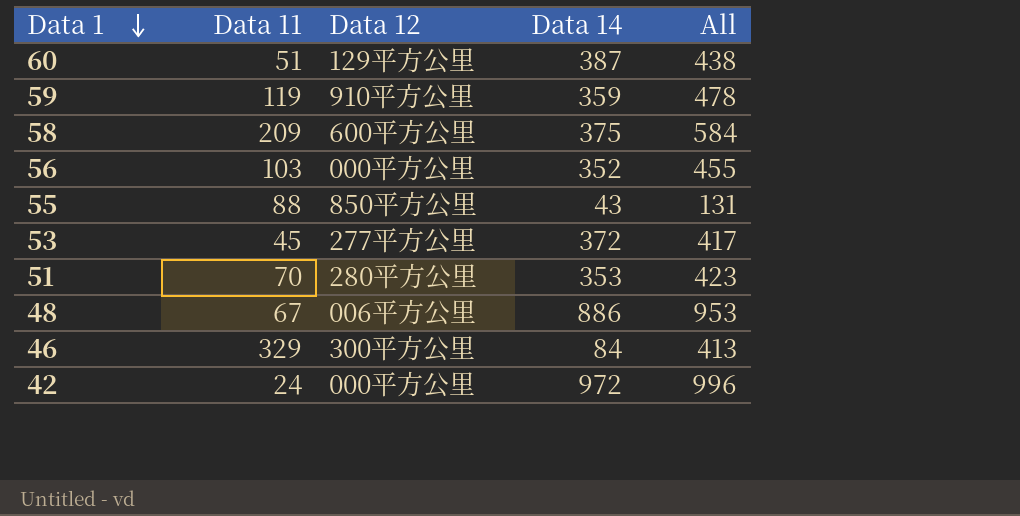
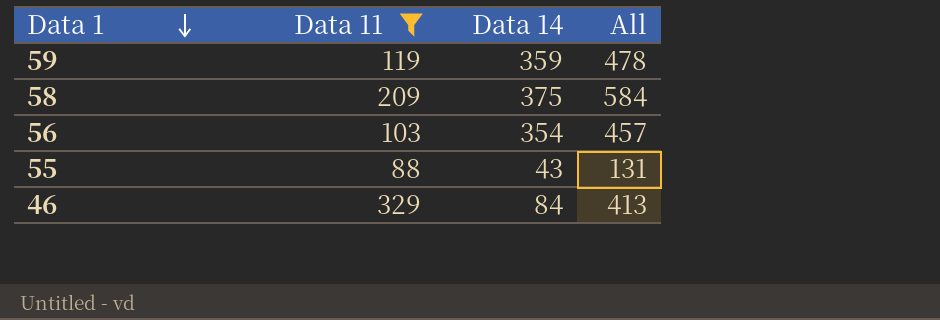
filter: none -> Data 11 >= 88
column Data 12 | position: 3 -> none
56 | Data 14: 352 -> 354
56 | All: 455 -> 457

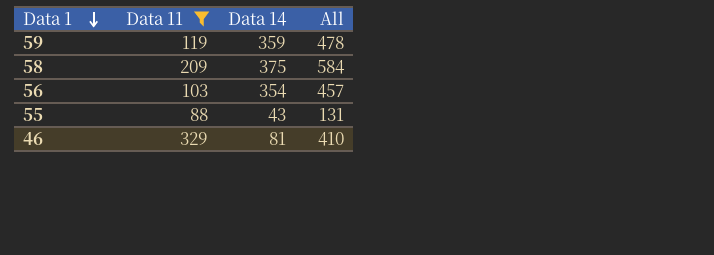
46 | Data 14: 84 -> 81
46 | All: 413 -> 410

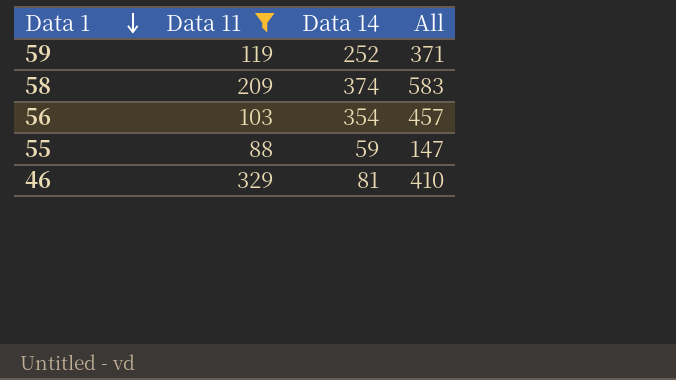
59 | Data 14: 359 -> 252
59 | All: 478 -> 371
58 | Data 14: 375 -> 374
58 | All: 584 -> 583
55 | Data 14: 43 -> 59
55 | All: 131 -> 147

